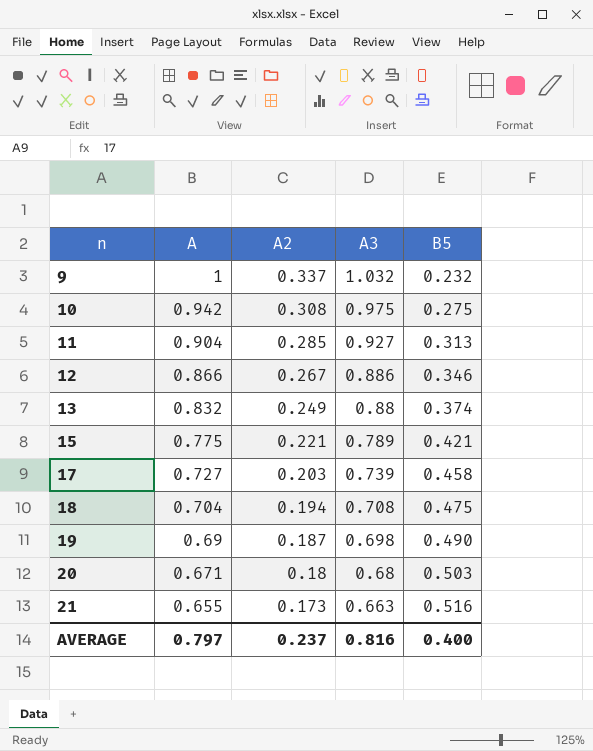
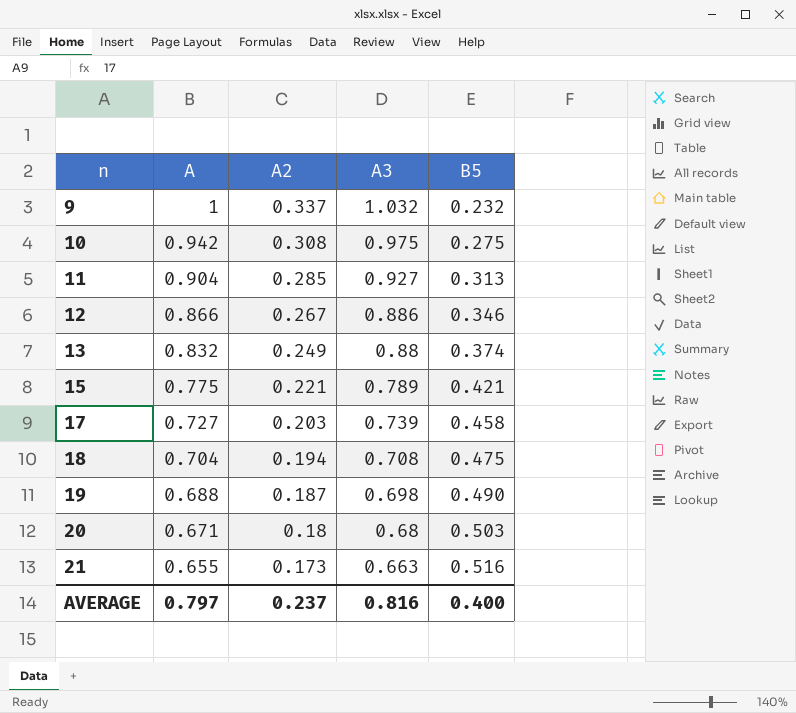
19 | A: 0.69 -> 0.688

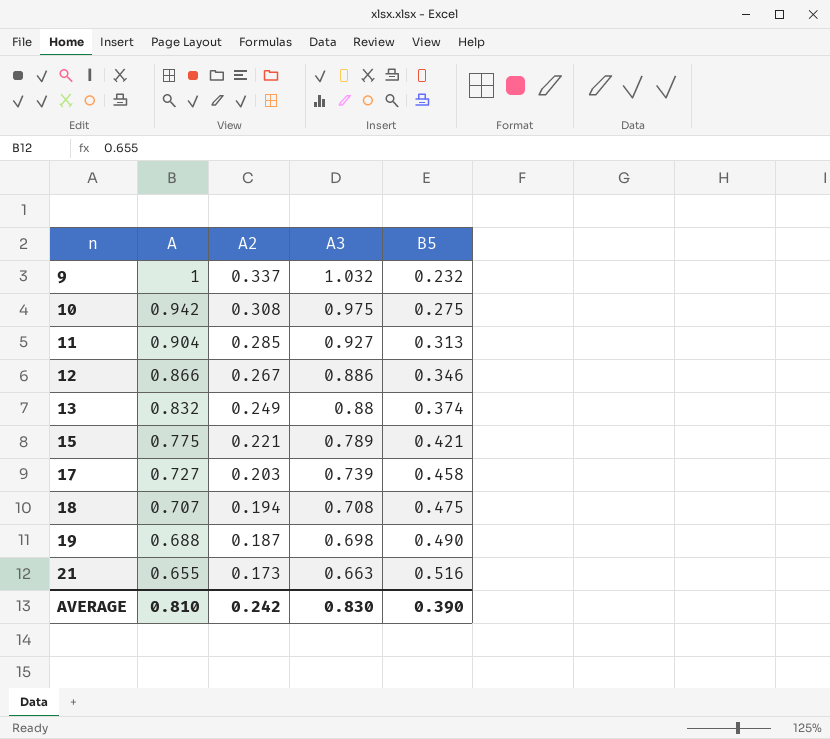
row 20: 0.671 | 0.18 | 0.68 | 0.503 -> none
18 | A: 0.704 -> 0.707
AVERAGE | A: 0.797 -> 0.810
AVERAGE | A2: 0.237 -> 0.242
AVERAGE | A3: 0.816 -> 0.830
AVERAGE | B5: 0.400 -> 0.390

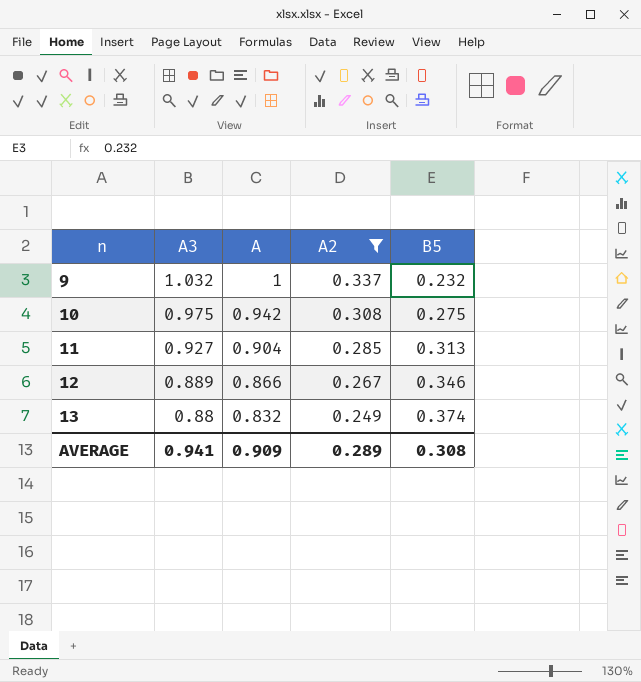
filter: none -> A2 >= 0.249
column A3 | position: 4 -> 2
12 | A3: 0.886 -> 0.889
AVERAGE | A3: 0.830 -> 0.941
AVERAGE | A: 0.810 -> 0.909
AVERAGE | A2: 0.242 -> 0.289
AVERAGE | B5: 0.390 -> 0.308

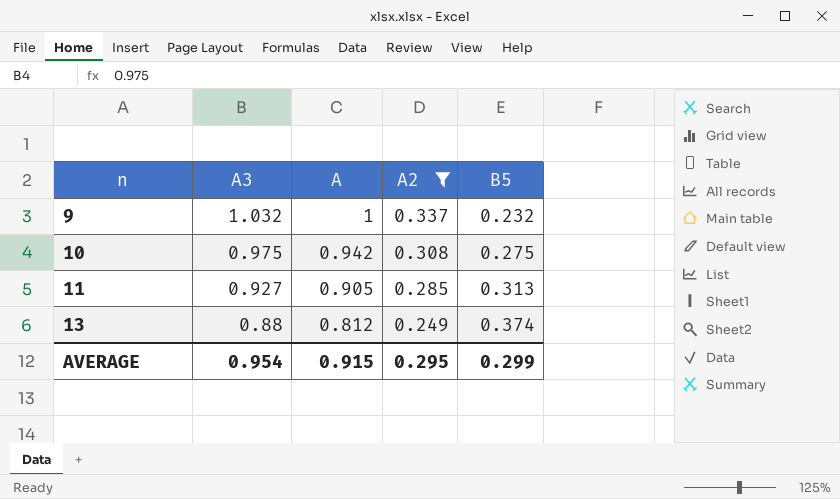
row 12: 0.889 | 0.866 | 0.267 | 0.346 -> none
11 | A: 0.904 -> 0.905
13 | A: 0.832 -> 0.812
AVERAGE | A3: 0.941 -> 0.954
AVERAGE | A: 0.909 -> 0.915
AVERAGE | A2: 0.289 -> 0.295
AVERAGE | B5: 0.308 -> 0.299

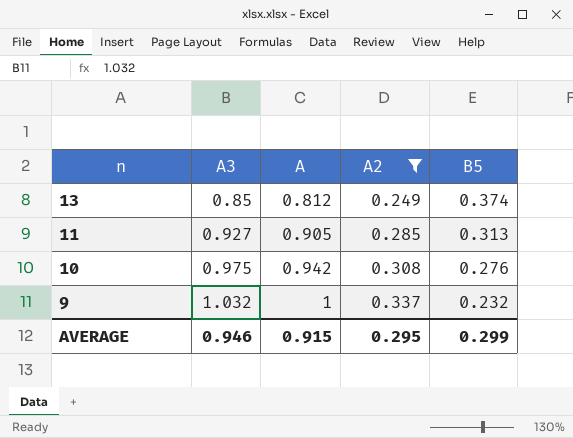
row order: n ascending -> n descending
13 | A3: 0.88 -> 0.85
10 | B5: 0.275 -> 0.276
AVERAGE | A3: 0.954 -> 0.946

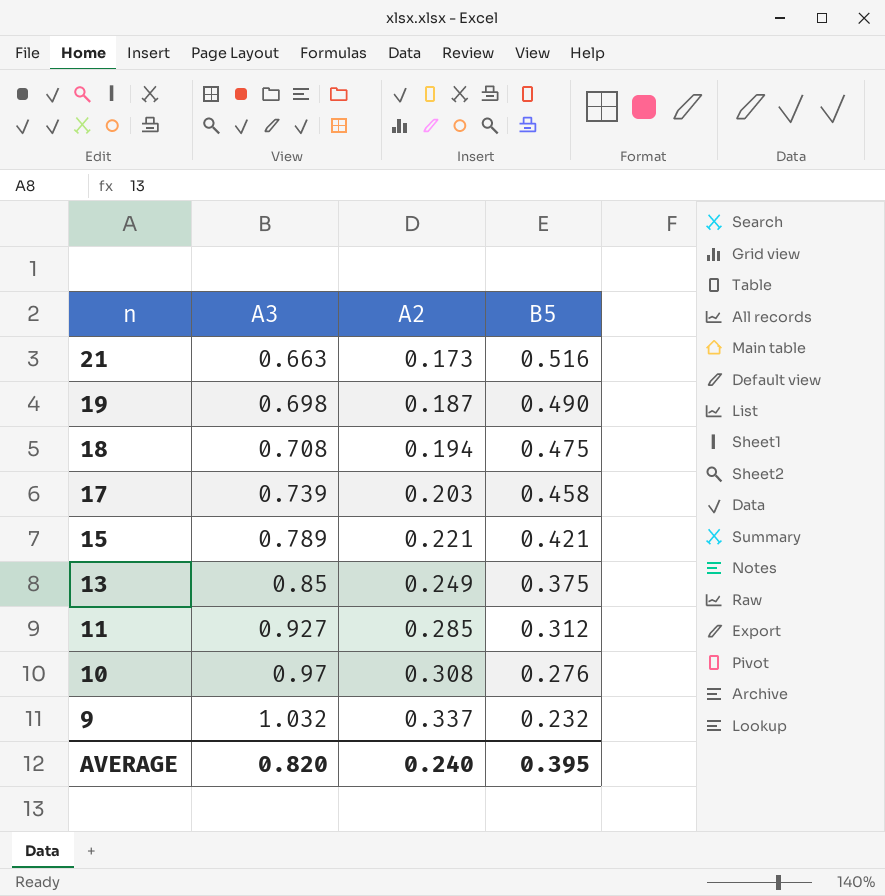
filter: A2 >= 0.249 -> none
column A | position: 3 -> none
13 | B5: 0.374 -> 0.375
11 | B5: 0.313 -> 0.312
10 | A3: 0.975 -> 0.97
AVERAGE | A3: 0.946 -> 0.820
AVERAGE | A2: 0.295 -> 0.240
AVERAGE | B5: 0.299 -> 0.395

